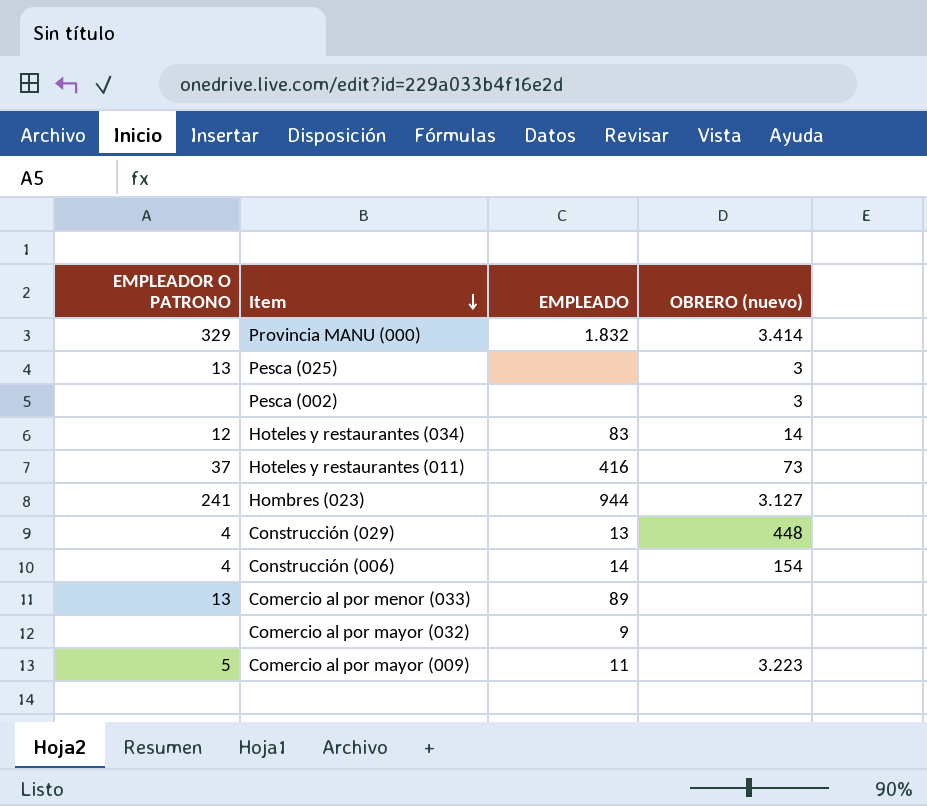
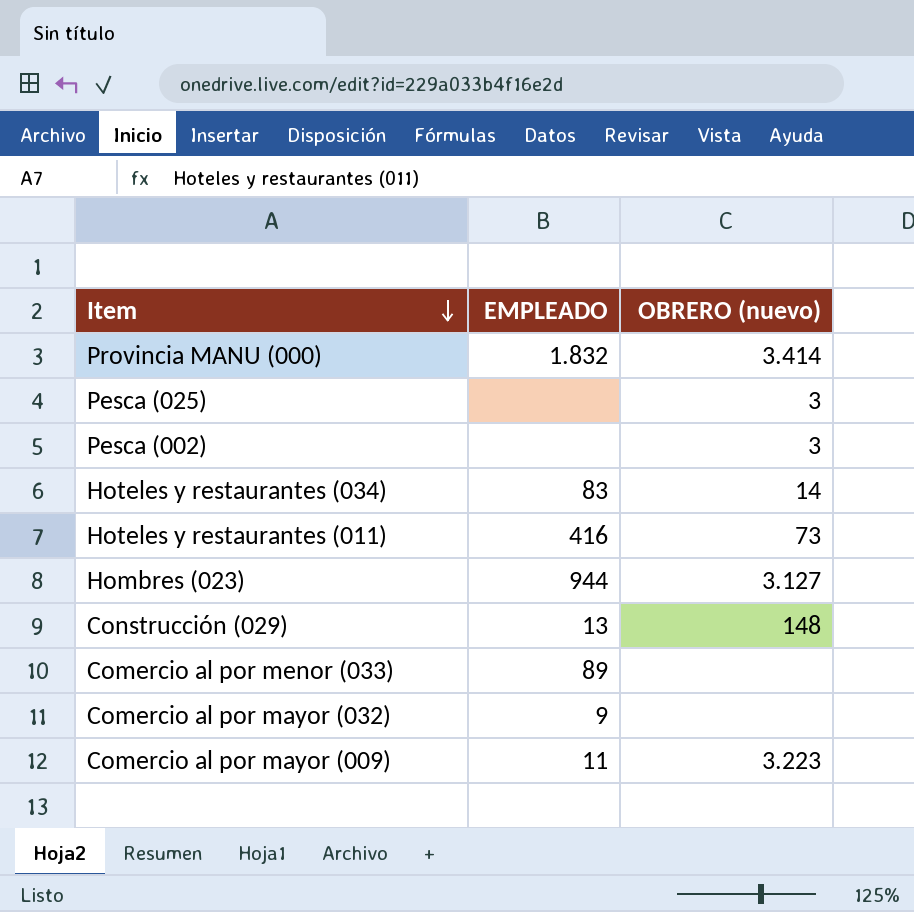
column EMPLEADOR O PATRONO | position: 1 -> none
row Construcción (006): 4 | 14 | 154 -> none
Construcción (029) | OBRERO (nuevo): 448 -> 148

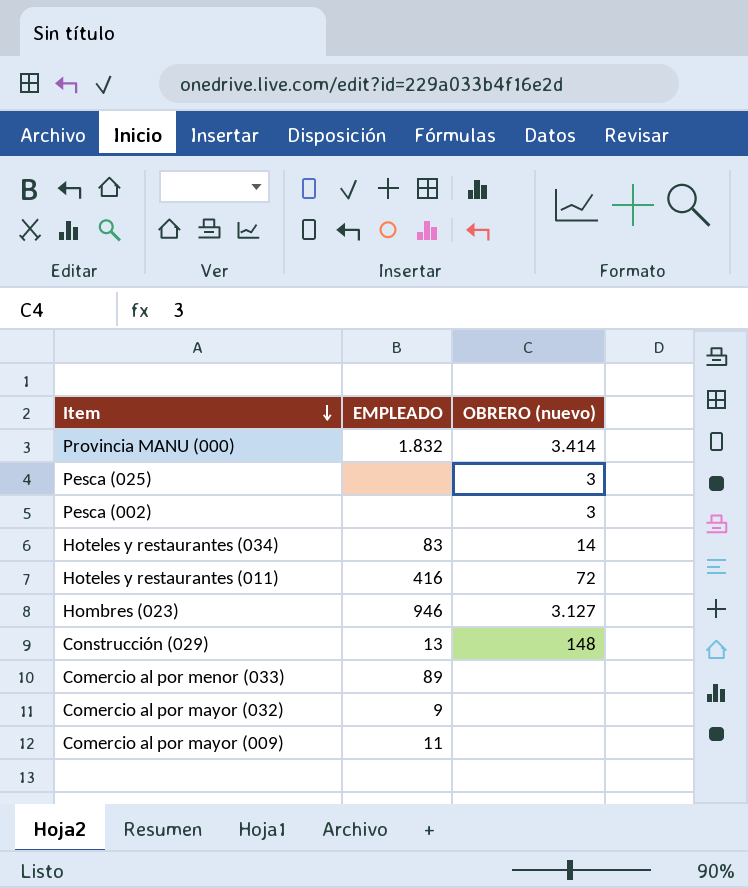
Hoteles y restaurantes (011) | OBRERO (nuevo): 73 -> 72
Hombres (023) | EMPLEADO: 944 -> 946
Comercio al por mayor (009) | OBRERO (nuevo): 3.223 -> none

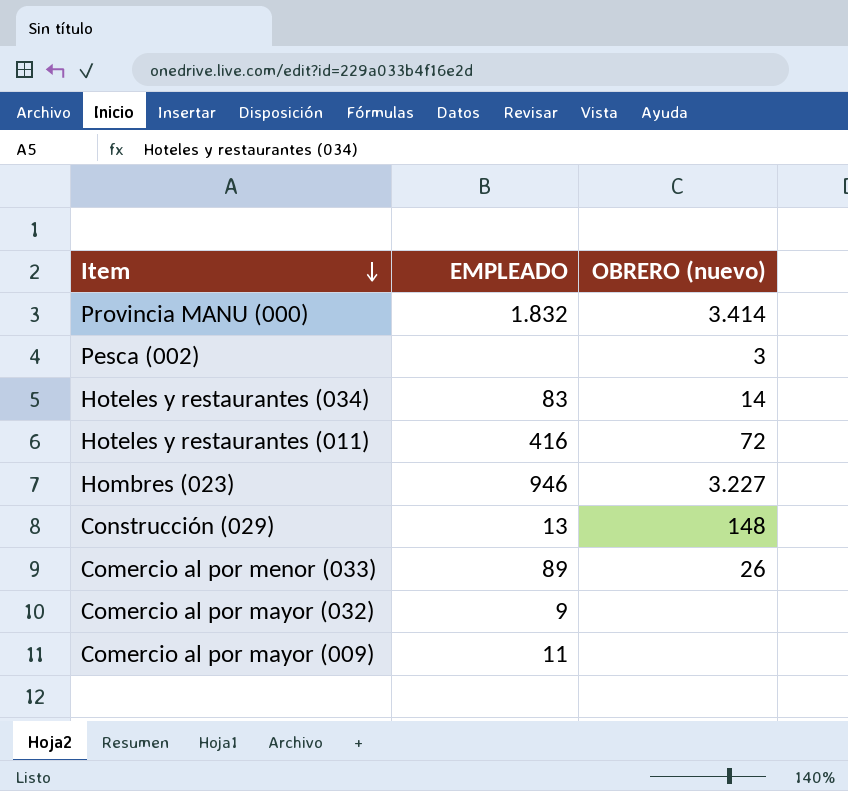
row Pesca (025): none | 3 -> none
Hombres (023) | OBRERO (nuevo): 3.127 -> 3.227
Comercio al por menor (033) | OBRERO (nuevo): none -> 26

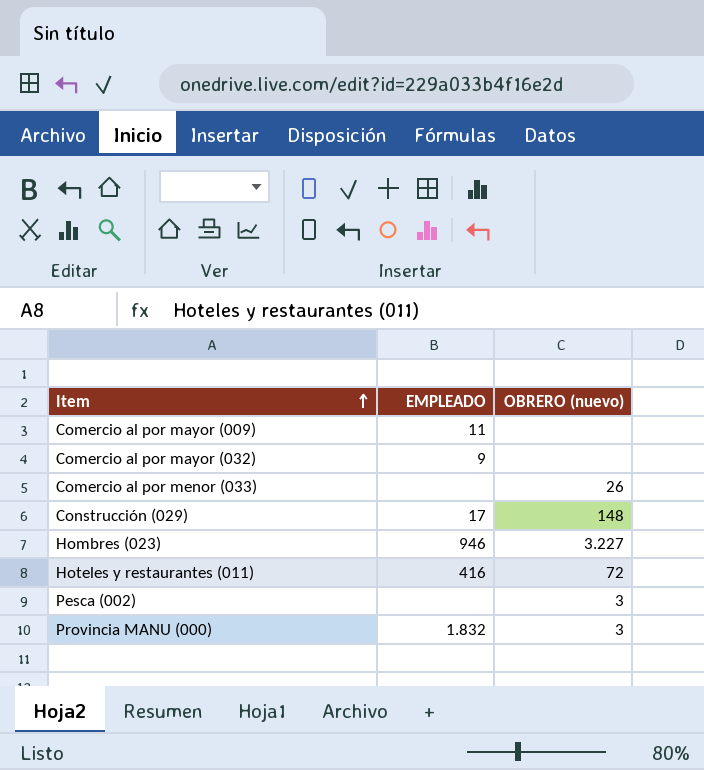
row order: Item descending -> Item ascending
row Hoteles y restaurantes (034): 83 | 14 -> none
Comercio al por menor (033) | EMPLEADO: 89 -> none
Construcción (029) | EMPLEADO: 13 -> 17
Provincia MANU (000) | OBRERO (nuevo): 3.414 -> 3

